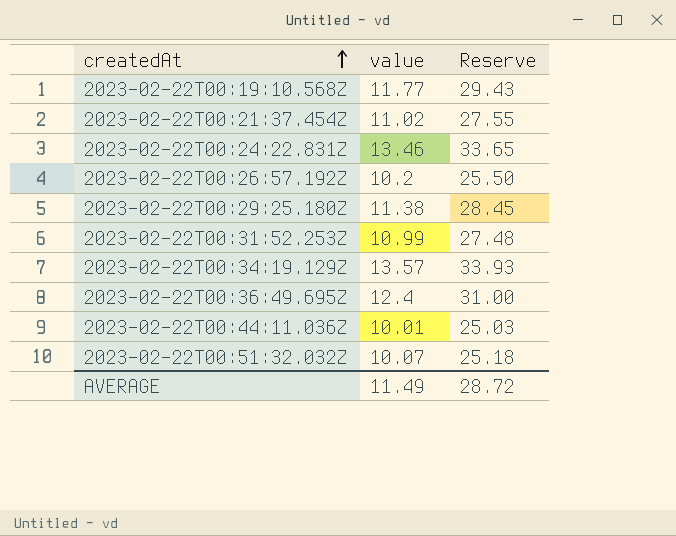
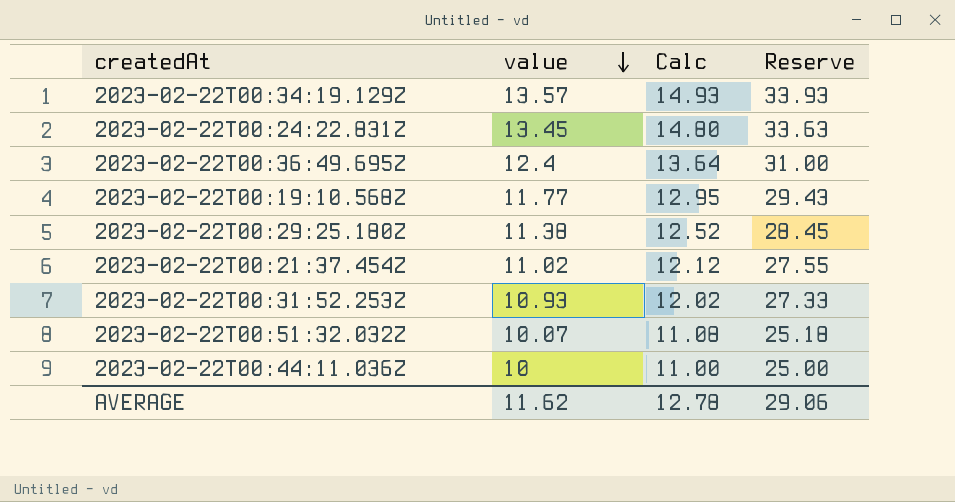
row order: createdAt ascending -> value descending
column Calc | formula: none -> [value] * 1.1
row 2023-02-22T00:26:57.192Z: 10.2 | 25.50 -> none
2023-02-22T00:24:22.831Z | value: 13.46 -> 13.45
2023-02-22T00:24:22.831Z | Reserve: 33.65 -> 33.63
2023-02-22T00:31:52.253Z | value: 10.99 -> 10.93
2023-02-22T00:31:52.253Z | Reserve: 27.48 -> 27.33
2023-02-22T00:44:11.036Z | value: 10.01 -> 10
2023-02-22T00:44:11.036Z | Reserve: 25.03 -> 25.00
AVERAGE | value: 11.49 -> 11.62
AVERAGE | Reserve: 28.72 -> 29.06

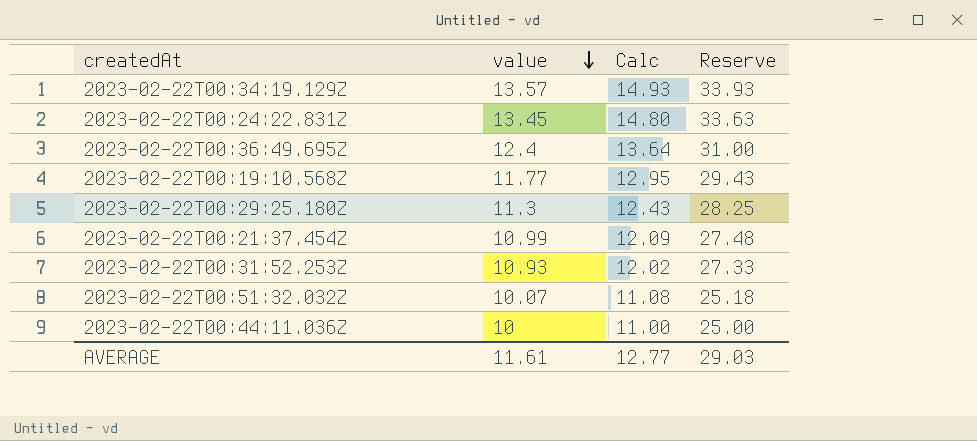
2023-02-22T00:29:25.180Z | value: 11.38 -> 11.3
2023-02-22T00:29:25.180Z | Calc: 12.52 -> 12.43
2023-02-22T00:29:25.180Z | Reserve: 28.45 -> 28.25
2023-02-22T00:21:37.454Z | value: 11.02 -> 10.99
2023-02-22T00:21:37.454Z | Calc: 12.12 -> 12.09
2023-02-22T00:21:37.454Z | Reserve: 27.55 -> 27.48
AVERAGE | value: 11.62 -> 11.61
AVERAGE | Calc: 12.78 -> 12.77
AVERAGE | Reserve: 29.06 -> 29.03

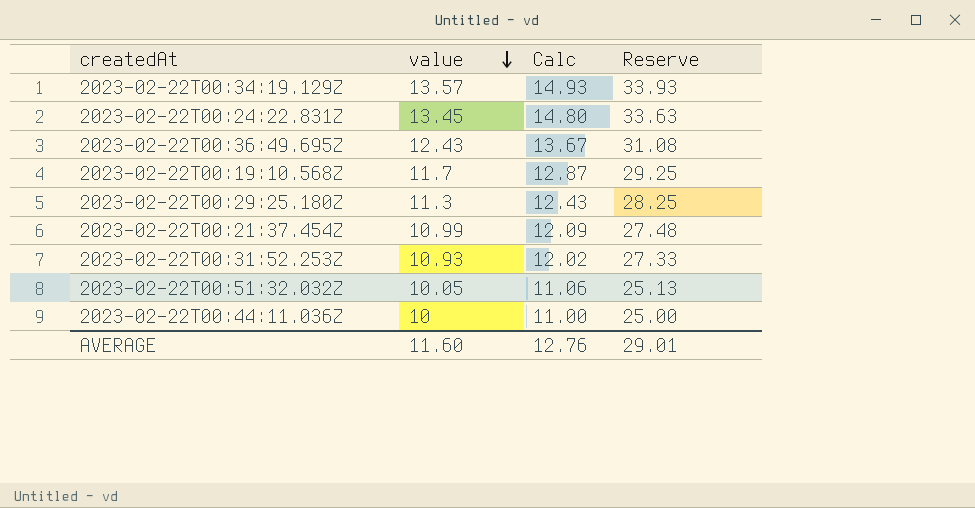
2023-02-22T00:36:49.695Z | value: 12.4 -> 12.43
2023-02-22T00:36:49.695Z | Calc: 13.64 -> 13.67
2023-02-22T00:36:49.695Z | Reserve: 31.00 -> 31.08
2023-02-22T00:19:10.568Z | value: 11.77 -> 11.7
2023-02-22T00:19:10.568Z | Calc: 12.95 -> 12.87
2023-02-22T00:19:10.568Z | Reserve: 29.43 -> 29.25
2023-02-22T00:51:32.032Z | value: 10.07 -> 10.05
2023-02-22T00:51:32.032Z | Calc: 11.08 -> 11.06
2023-02-22T00:51:32.032Z | Reserve: 25.18 -> 25.13
AVERAGE | value: 11.61 -> 11.60
AVERAGE | Calc: 12.77 -> 12.76
AVERAGE | Reserve: 29.03 -> 29.01

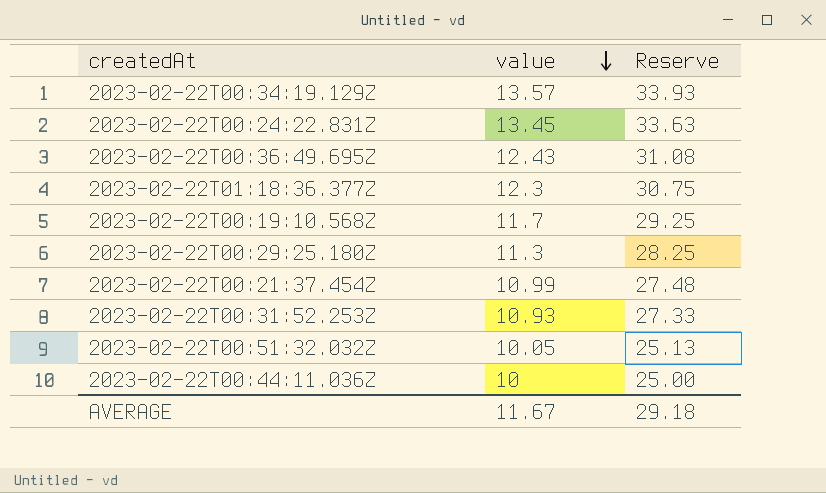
column Calc | formula: [value] * 1.1 -> none
row 2023-02-22T01:18:36.377Z: none -> 12.3 | 30.75
AVERAGE | value: 11.60 -> 11.67
AVERAGE | Reserve: 29.01 -> 29.18

